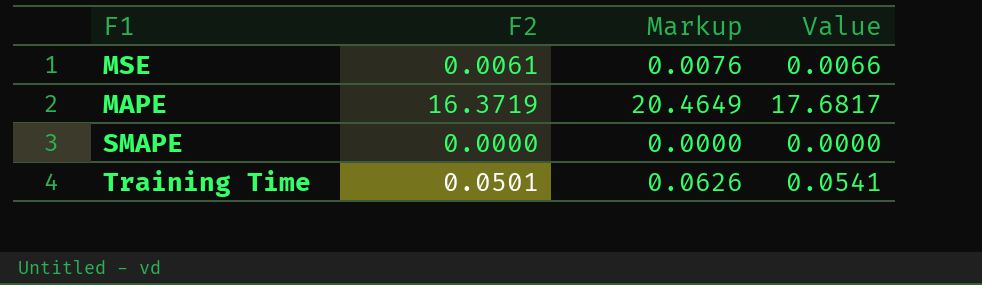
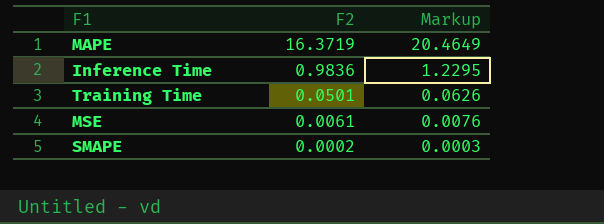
row order: none -> F2 descending
column Value | formula: [F2] * 1.08 -> none
row Inference Time: none -> 0.9836 | 1.2295
SMAPE | F2: 0.0000 -> 0.0002
SMAPE | Markup: 0.0000 -> 0.0003

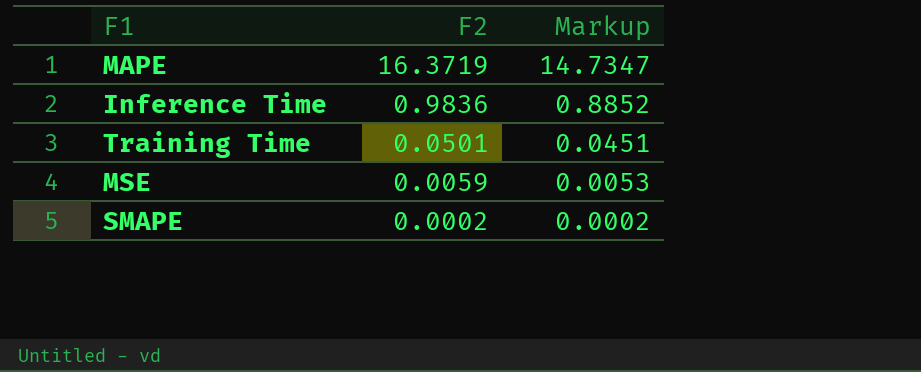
column Markup | formula: [F2] * 1.25 -> [F2] * 0.9
MSE | F2: 0.0061 -> 0.0059

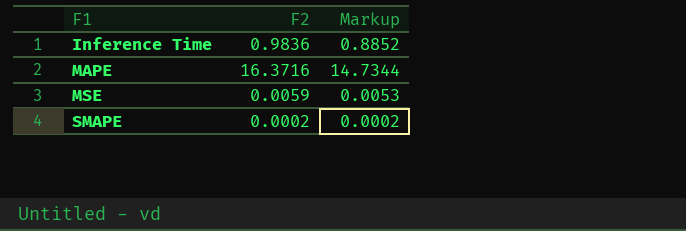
row order: F2 descending -> F1 ascending
row Training Time: 0.0501 | 0.0451 -> none
MAPE | F2: 16.3719 -> 16.3716
MAPE | Markup: 14.7347 -> 14.7344

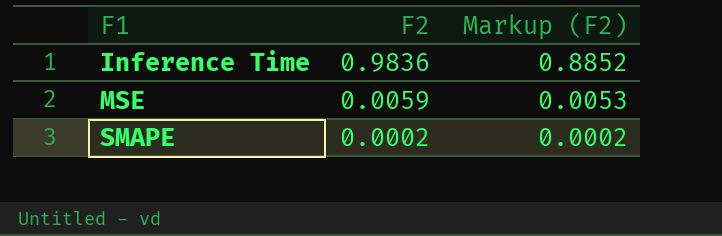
column name: Markup -> Markup (F2)
row MAPE: 16.3716 | 14.7344 -> none

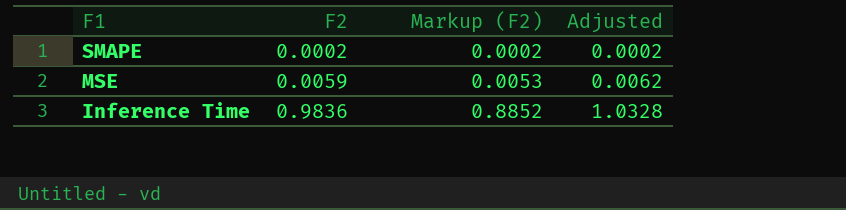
row order: F1 ascending -> F1 descending
column Adjusted | formula: none -> [F2] * 1.05

